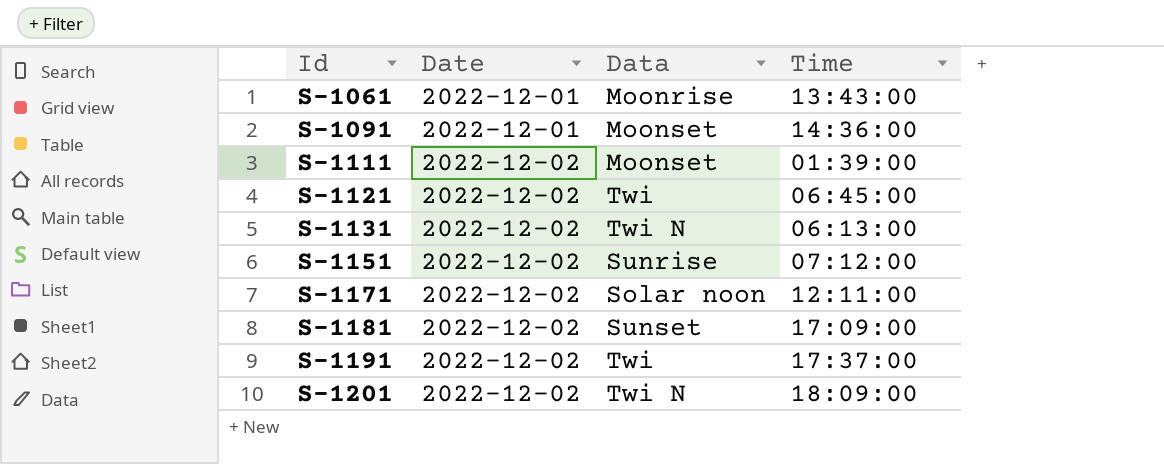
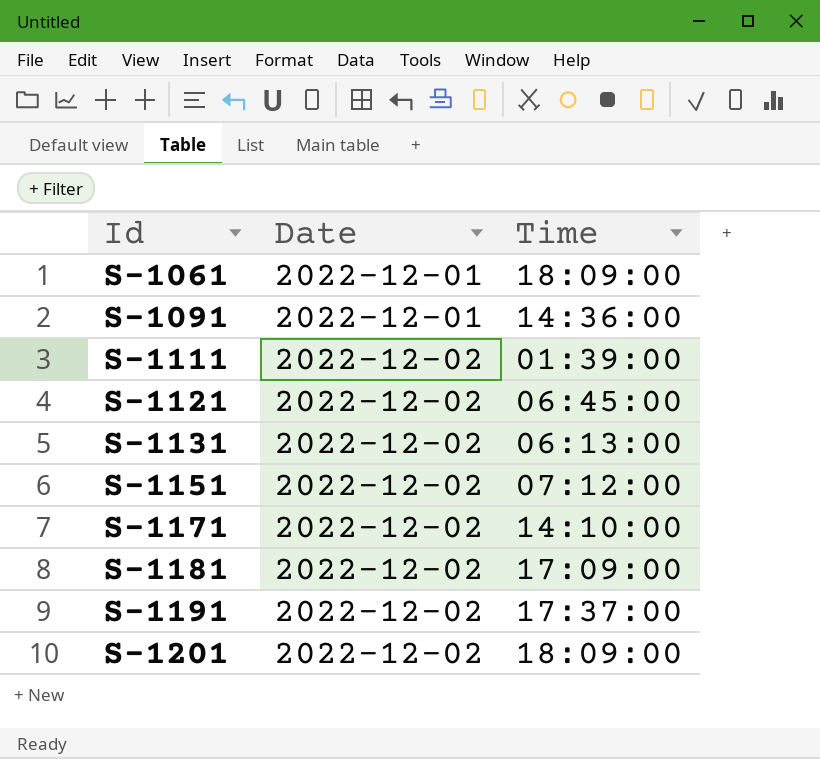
column Data | position: 3 -> none
S-1061 | Time: 13:43:00 -> 18:09:00
S-1171 | Time: 12:11:00 -> 14:10:00

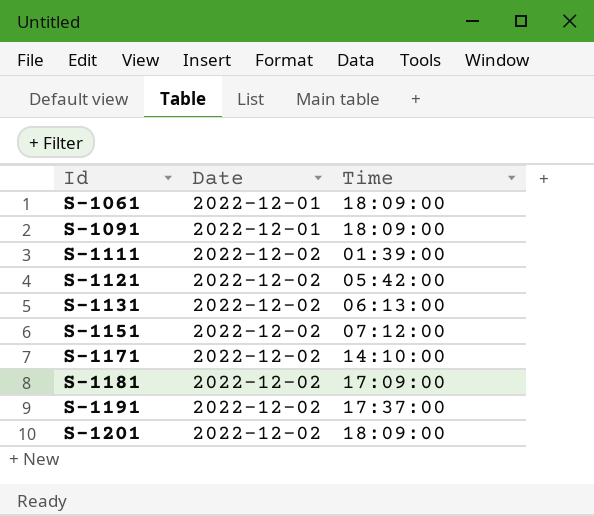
S-1091 | Time: 14:36:00 -> 18:09:00
S-1121 | Time: 06:45:00 -> 05:42:00

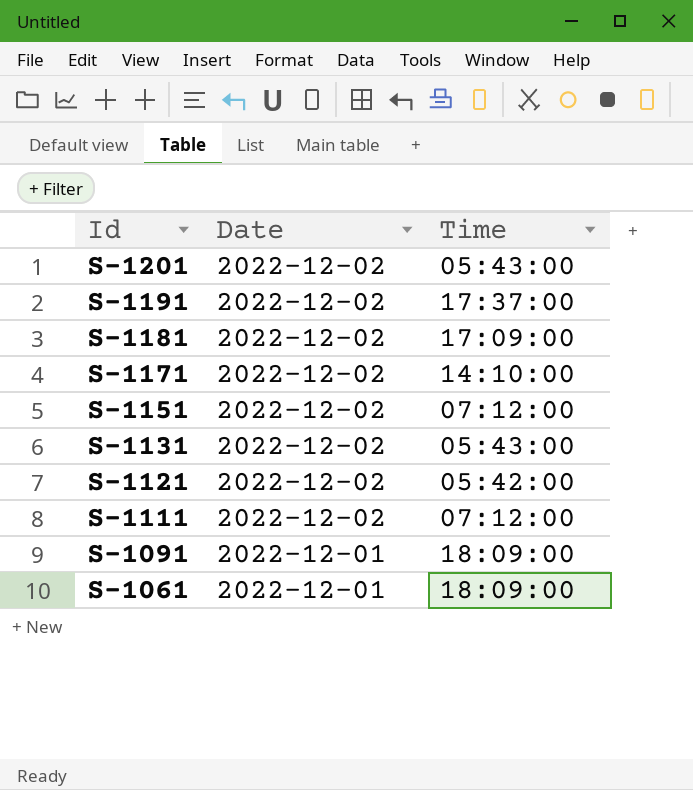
row order: Id ascending -> Id descending
S-1201 | Time: 18:09:00 -> 05:43:00
S-1131 | Time: 06:13:00 -> 05:43:00
S-1111 | Time: 01:39:00 -> 07:12:00

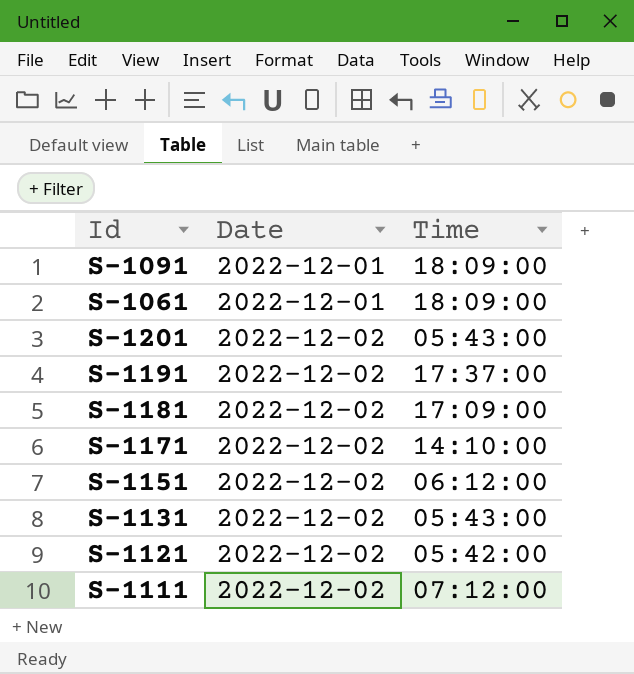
row order: Id descending -> Date ascending
S-1151 | Time: 07:12:00 -> 06:12:00

